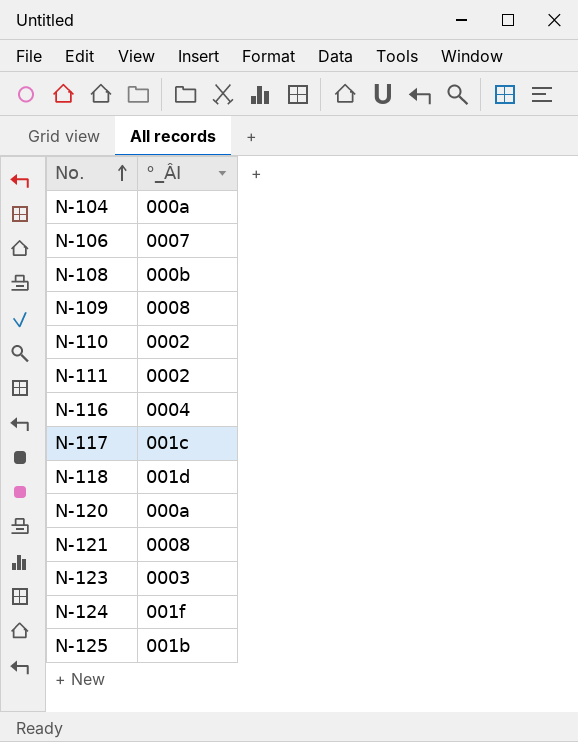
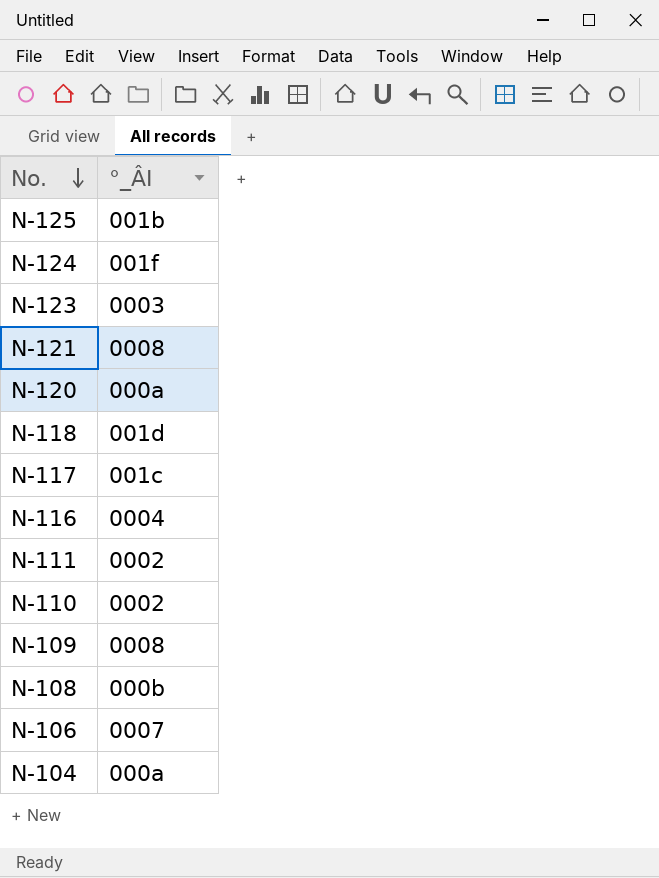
row order: No. ascending -> No. descending

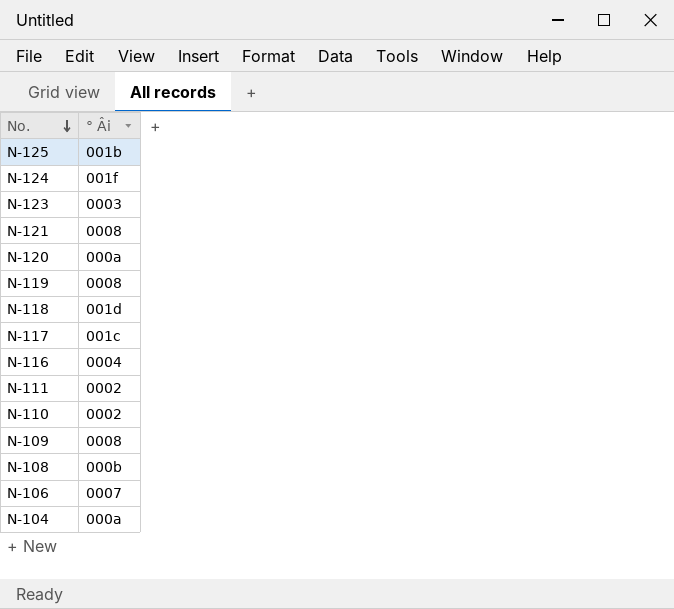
column name: °_ÂI -> ° Âi
row N-119: none -> 0008

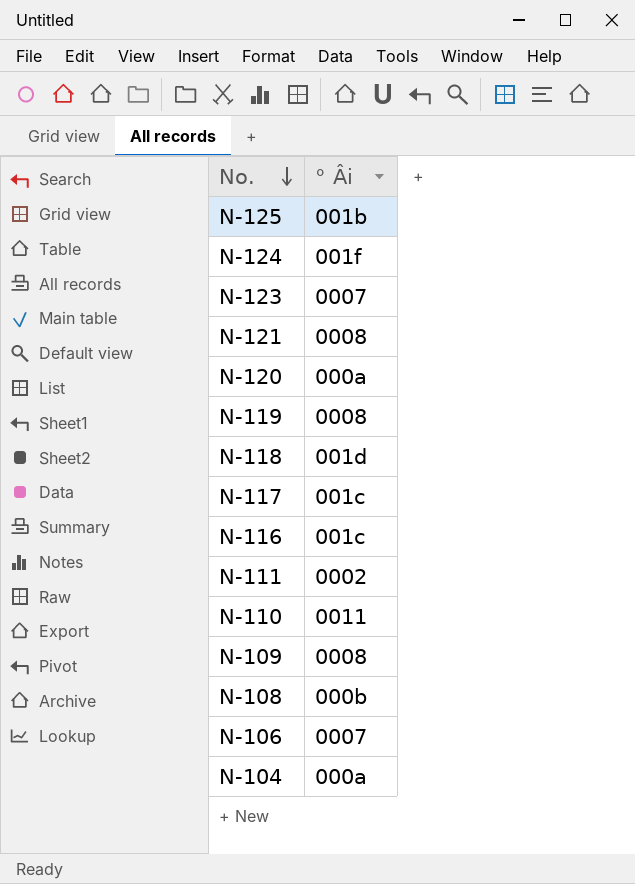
N-123 | ° Âi: 0003 -> 0007
N-116 | ° Âi: 0004 -> 001c
N-110 | ° Âi: 0002 -> 0011

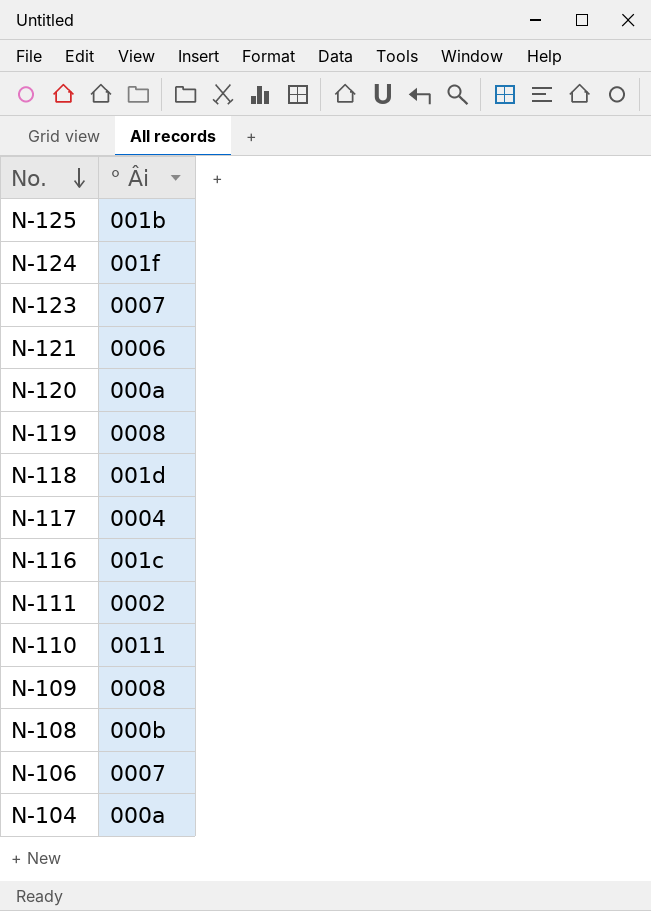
N-121 | ° Âi: 0008 -> 0006
N-117 | ° Âi: 001c -> 0004

